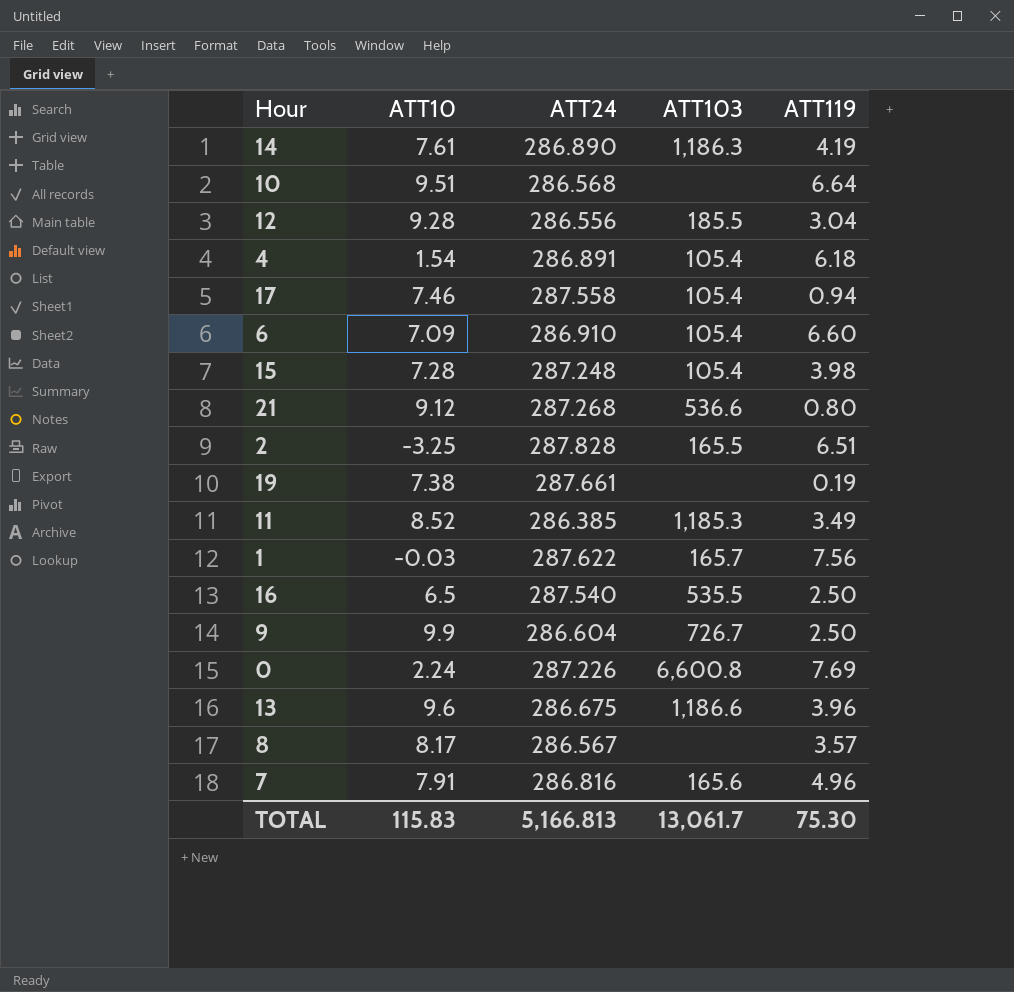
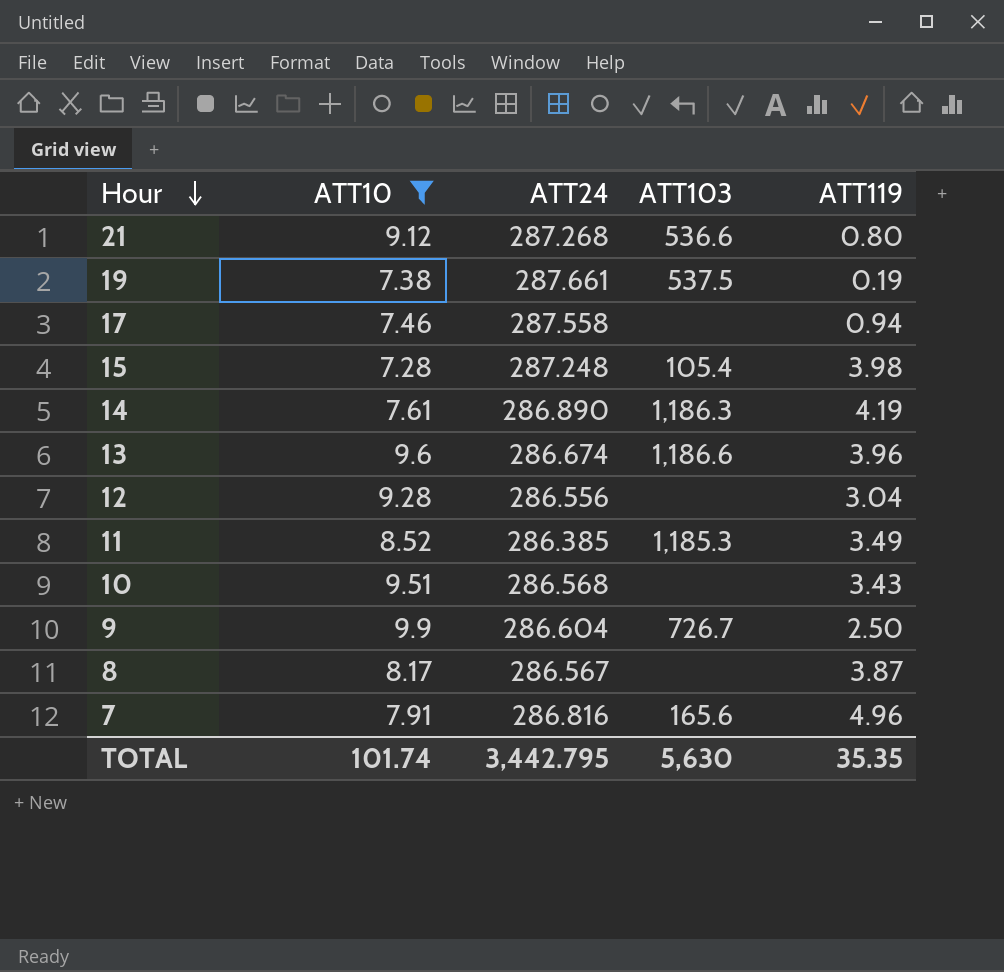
filter: none -> ATT10 >= 7.28
row order: none -> Hour descending
19 | ATT103: none -> 537.5
17 | ATT103: 105.4 -> none
13 | ATT24: 286.675 -> 286.674
12 | ATT103: 185.5 -> none
10 | ATT119: 6.64 -> 3.43
8 | ATT119: 3.57 -> 3.87
TOTAL | ATT10: 115.83 -> 101.74
TOTAL | ATT24: 5,166.813 -> 3,442.795
TOTAL | ATT103: 13,061.7 -> 5,630
TOTAL | ATT119: 75.30 -> 35.35

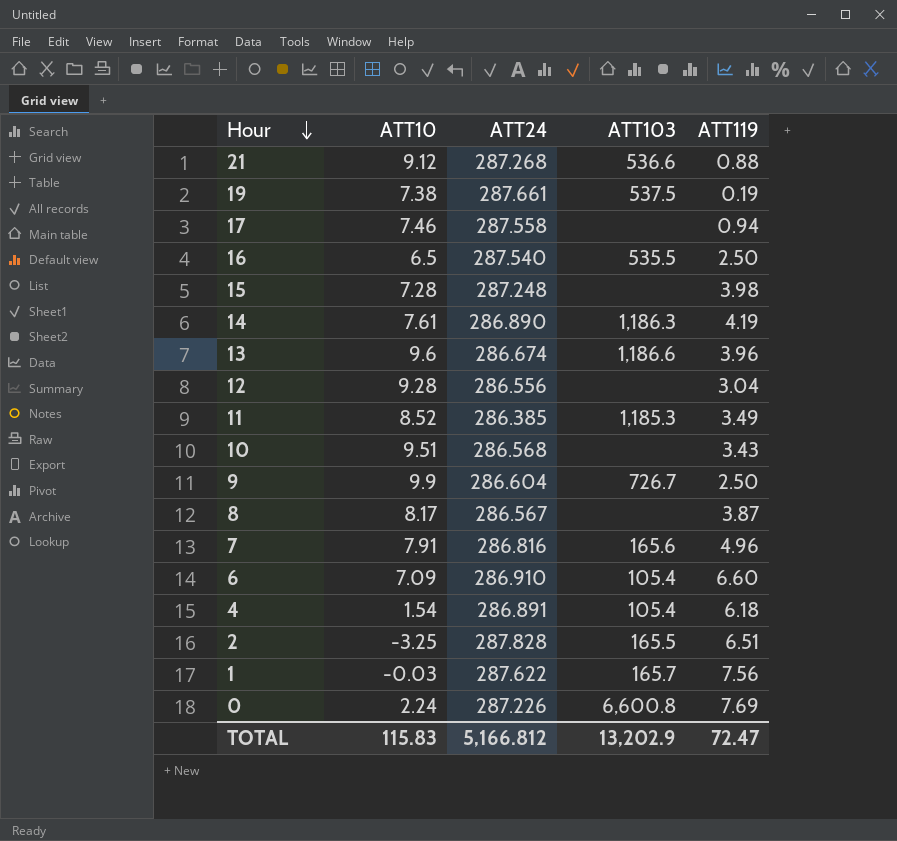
filter: ATT10 >= 7.28 -> none
21 | ATT119: 0.80 -> 0.88
15 | ATT103: 105.4 -> none
TOTAL | ATT10: 101.74 -> 115.83
TOTAL | ATT24: 3,442.795 -> 5,166.812
TOTAL | ATT103: 5,630 -> 13,202.9
TOTAL | ATT119: 35.35 -> 72.47

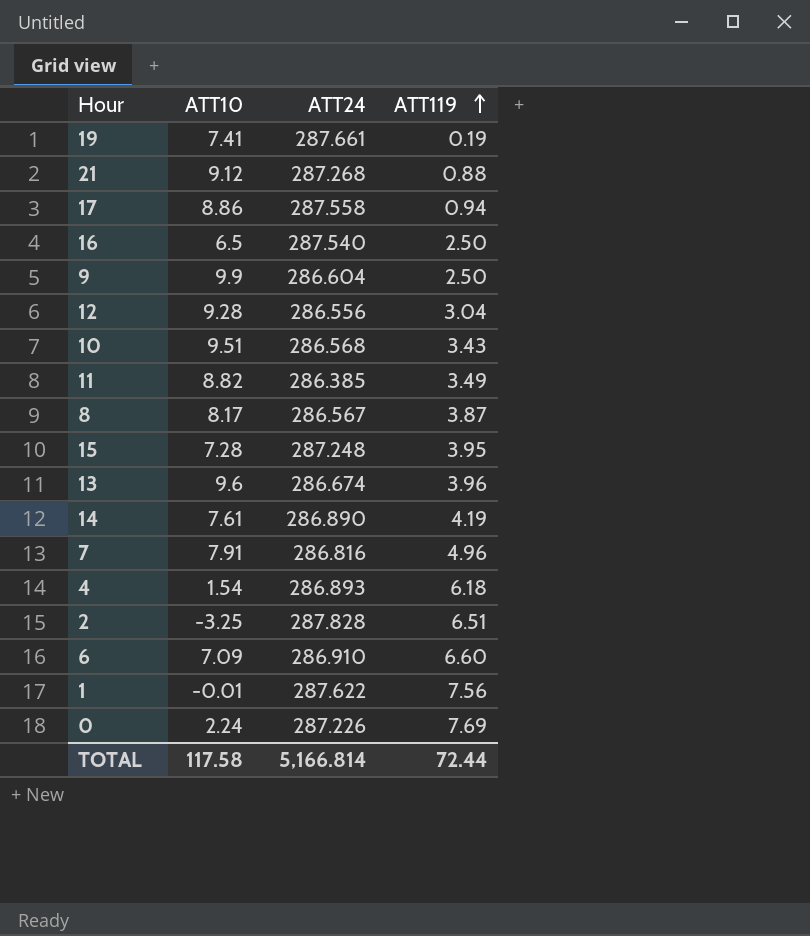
row order: Hour descending -> ATT119 ascending
column ATT103 | position: 4 -> none
19 | ATT10: 7.38 -> 7.41
17 | ATT10: 7.46 -> 8.86
11 | ATT10: 8.52 -> 8.82
15 | ATT119: 3.98 -> 3.95
4 | ATT24: 286.891 -> 286.893
1 | ATT10: -0.03 -> -0.01
TOTAL | ATT10: 115.83 -> 117.58
TOTAL | ATT24: 5,166.812 -> 5,166.814
TOTAL | ATT119: 72.47 -> 72.44

